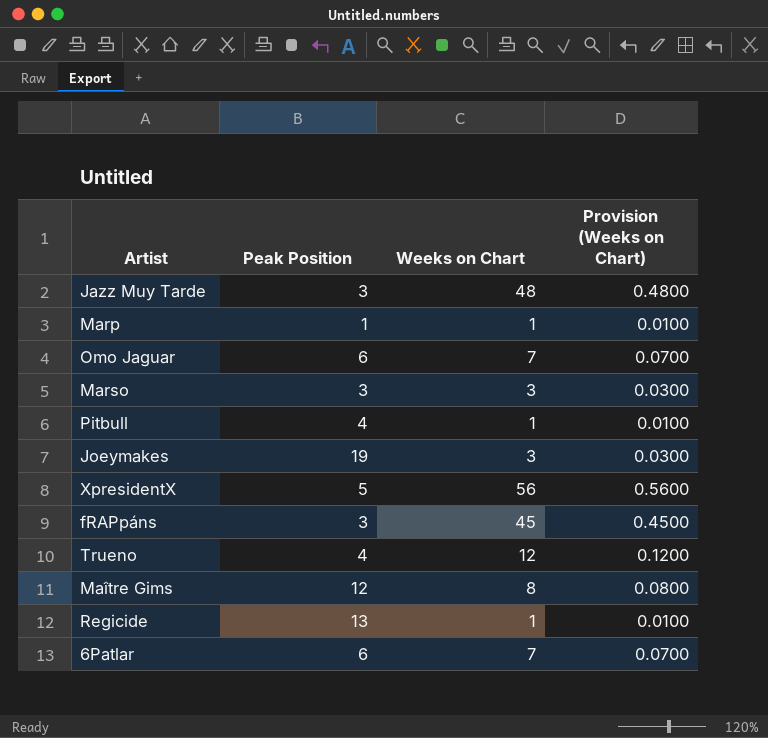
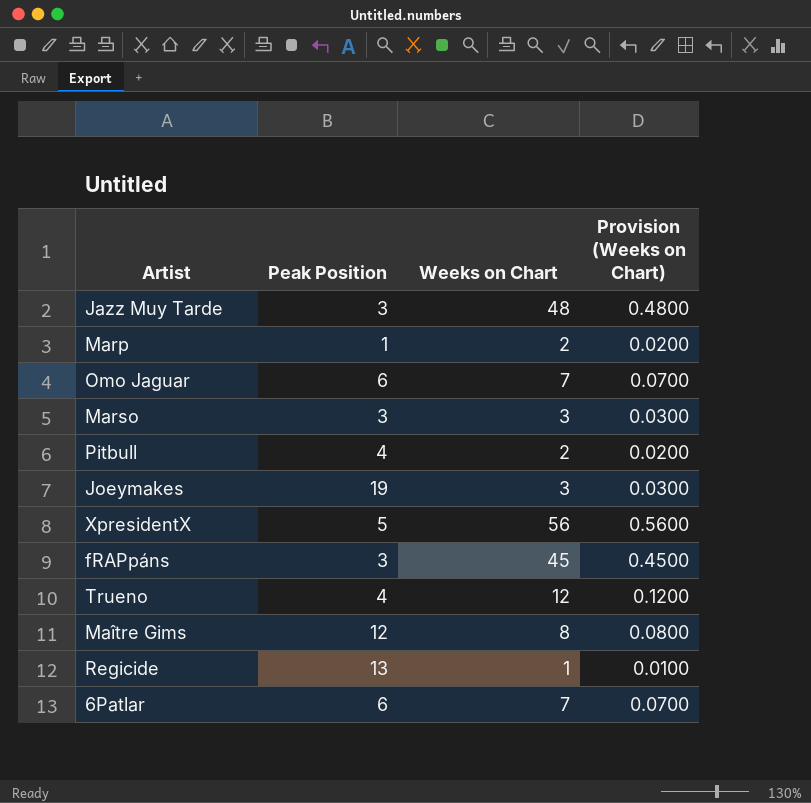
Marp | Weeks on Chart: 1 -> 2
Marp | Provision (Weeks on Chart): 0.0100 -> 0.0200
Pitbull | Weeks on Chart: 1 -> 2
Pitbull | Provision (Weeks on Chart): 0.0100 -> 0.0200

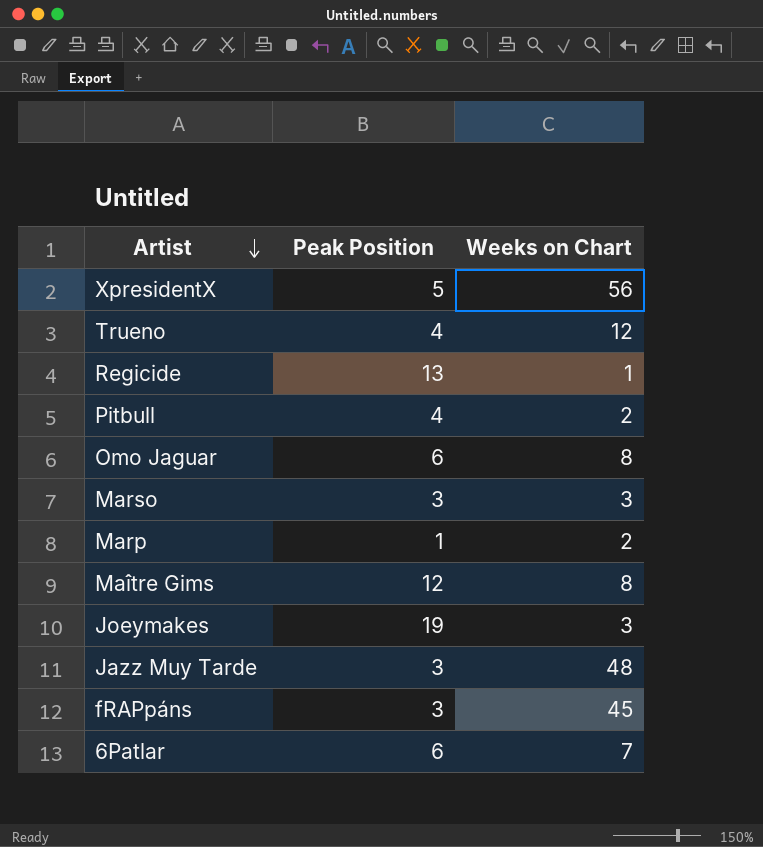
row order: none -> Artist descending
column Provision (Weeks on Chart) | formula: [Weeks on Chart] * 0.01 -> none
Omo Jaguar | Weeks on Chart: 7 -> 8

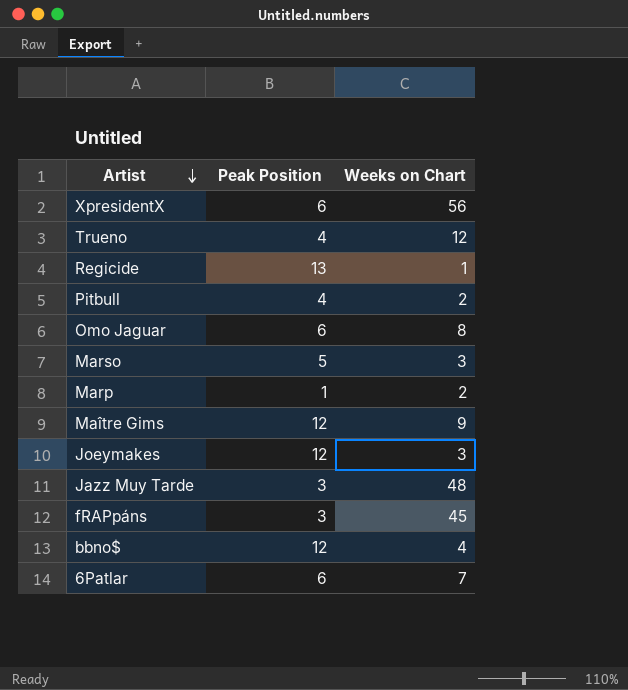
XpresidentX | Peak Position: 5 -> 6
Marso | Peak Position: 3 -> 5
Maître Gims | Weeks on Chart: 8 -> 9
Joeymakes | Peak Position: 19 -> 12
row bbno$: none -> 12 | 4

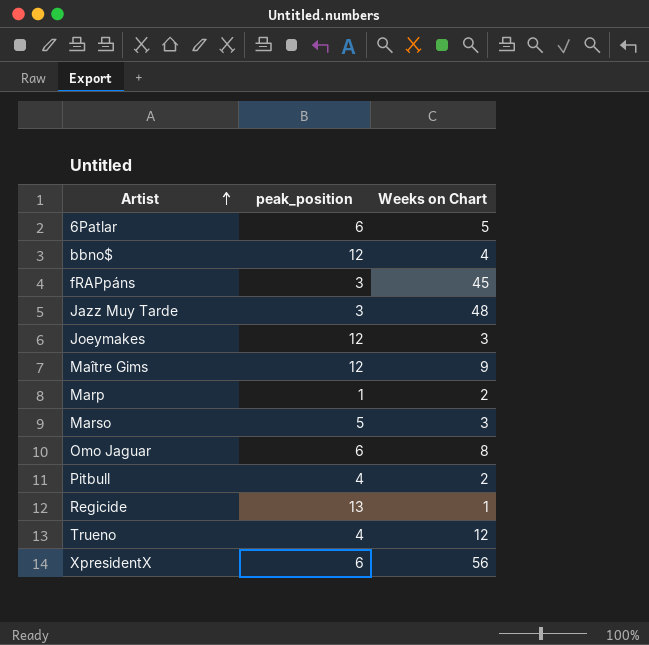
row order: Artist descending -> Artist ascending
column name: Peak Position -> peak_position
6Patlar | Weeks on Chart: 7 -> 5

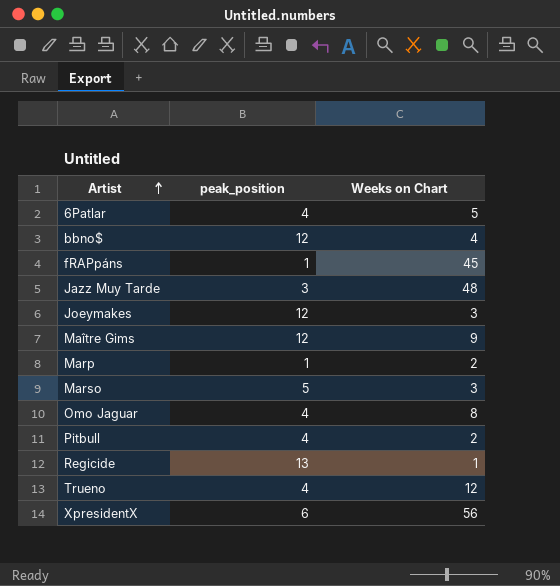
6Patlar | peak_position: 6 -> 4
fRAPpáns | peak_position: 3 -> 1
Omo Jaguar | peak_position: 6 -> 4

